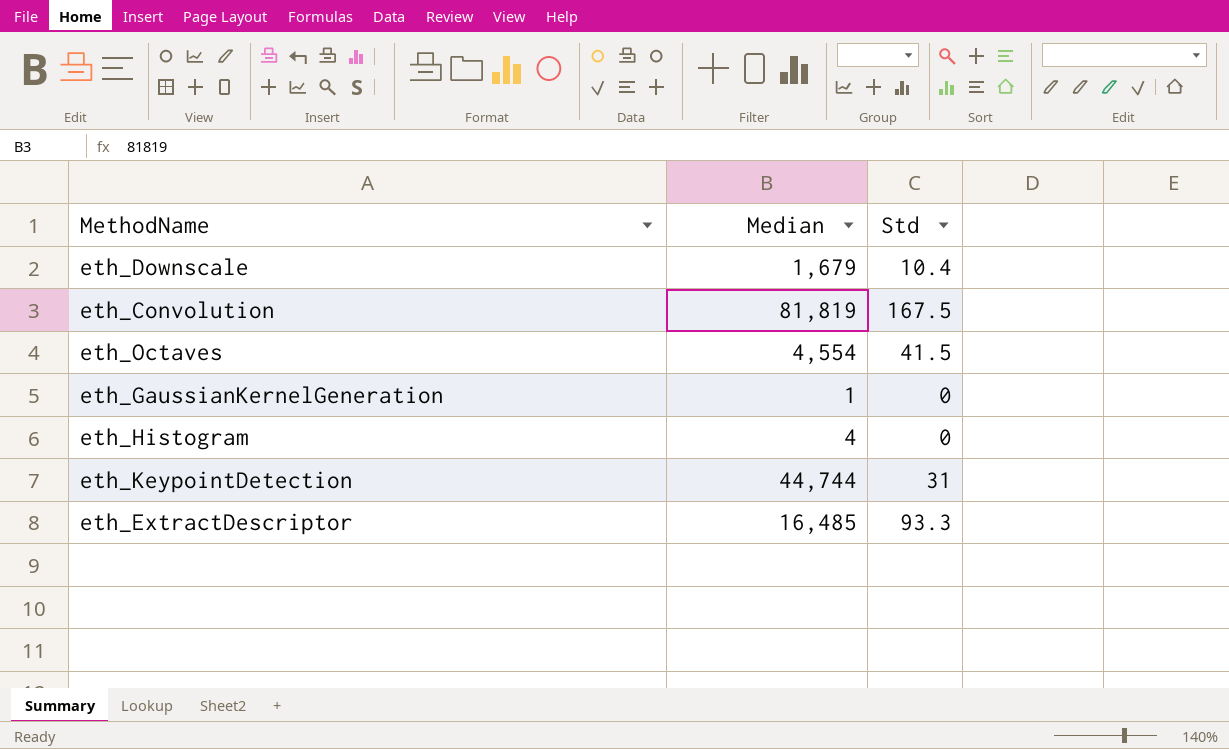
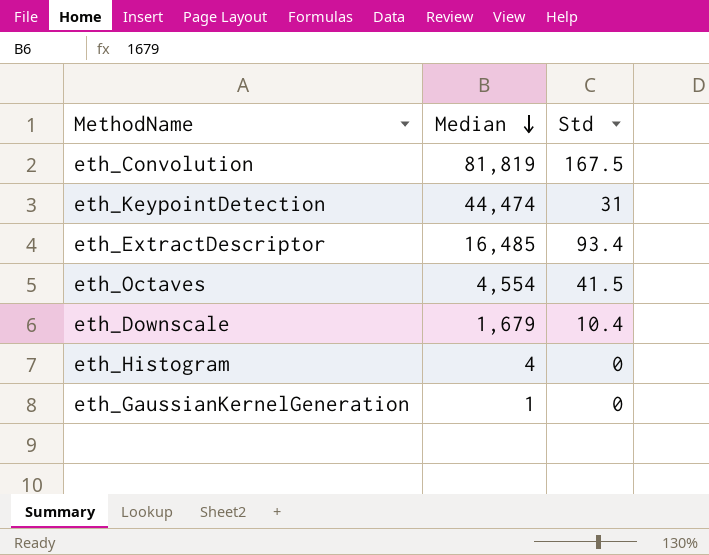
row order: none -> Median descending
eth_KeypointDetection | Median: 44,744 -> 44,474
eth_ExtractDescriptor | Std: 93.3 -> 93.4

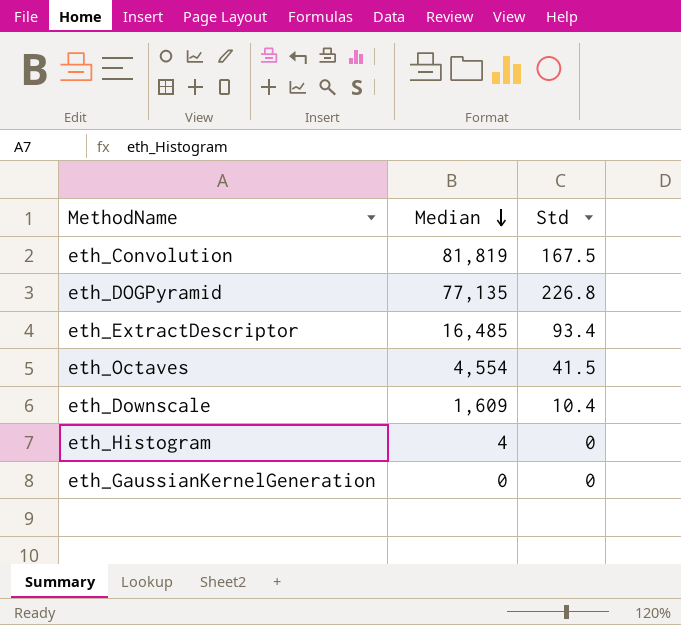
row eth_KeypointDetection: 44,474 | 31 -> none
row eth_DOGPyramid: none -> 77,135 | 226.8
eth_Downscale | Median: 1,679 -> 1,609
eth_GaussianKernelGeneration | Median: 1 -> 0

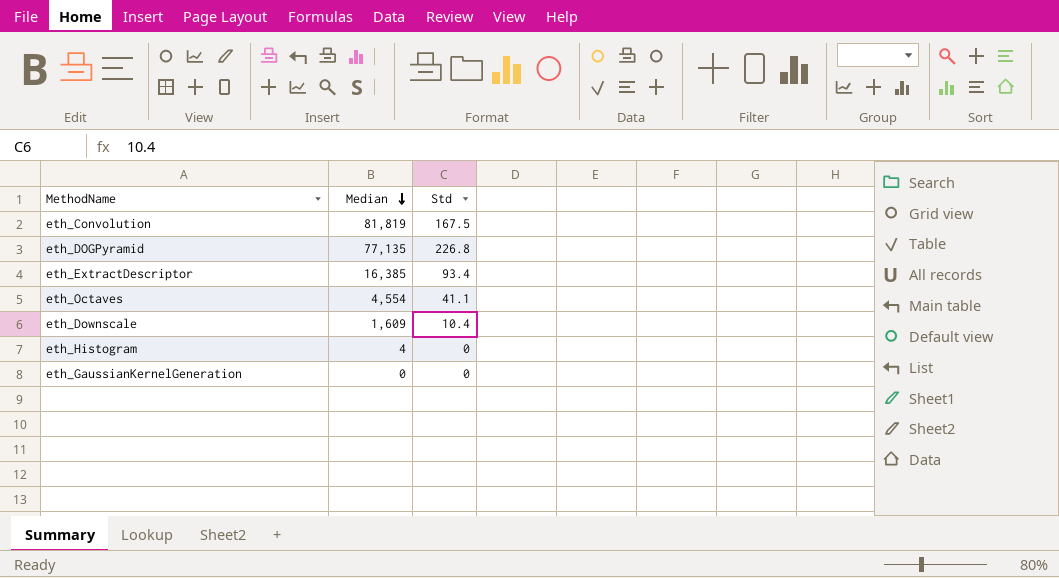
eth_ExtractDescriptor | Median: 16,485 -> 16,385
eth_Octaves | Std: 41.5 -> 41.1

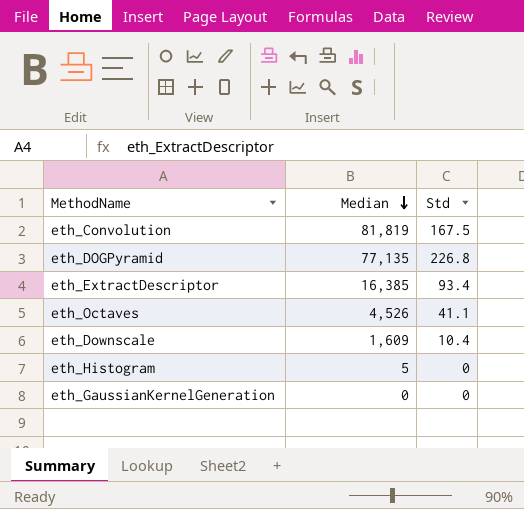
eth_Octaves | Median: 4,554 -> 4,526
eth_Histogram | Median: 4 -> 5

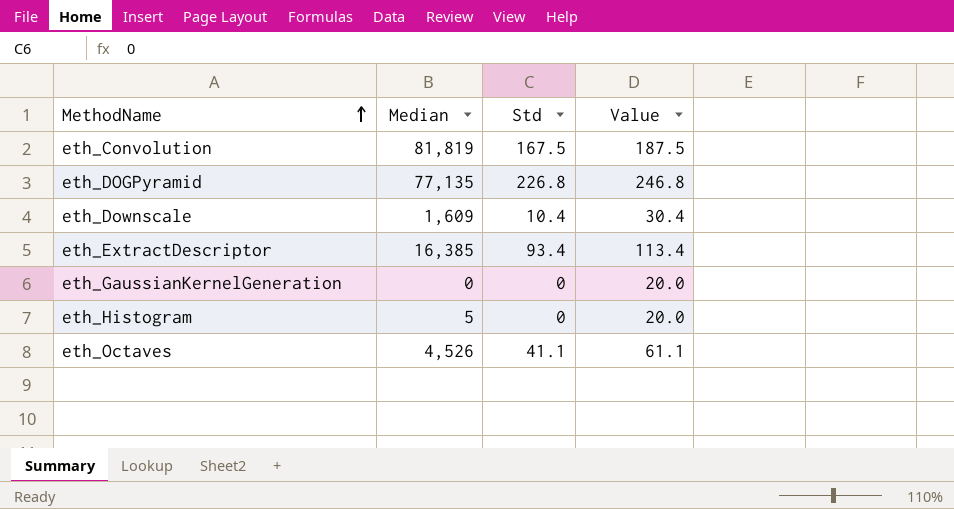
row order: Median descending -> MethodName ascending
column Value | formula: none -> [Std] + 20

